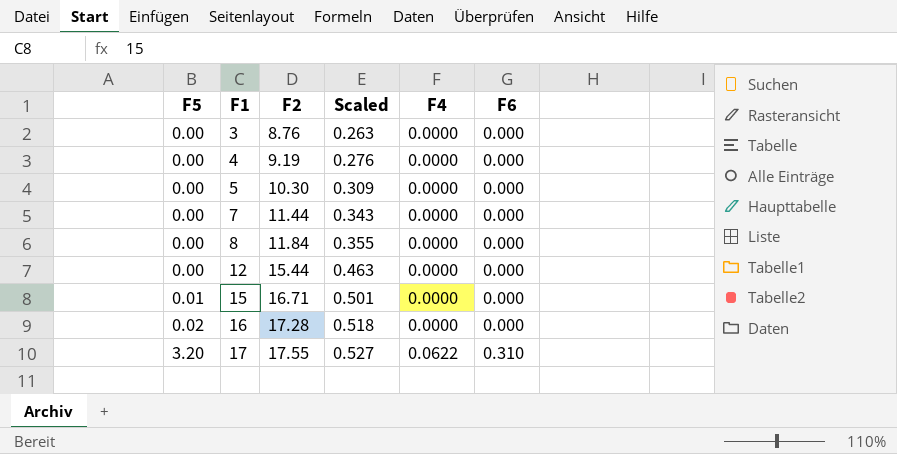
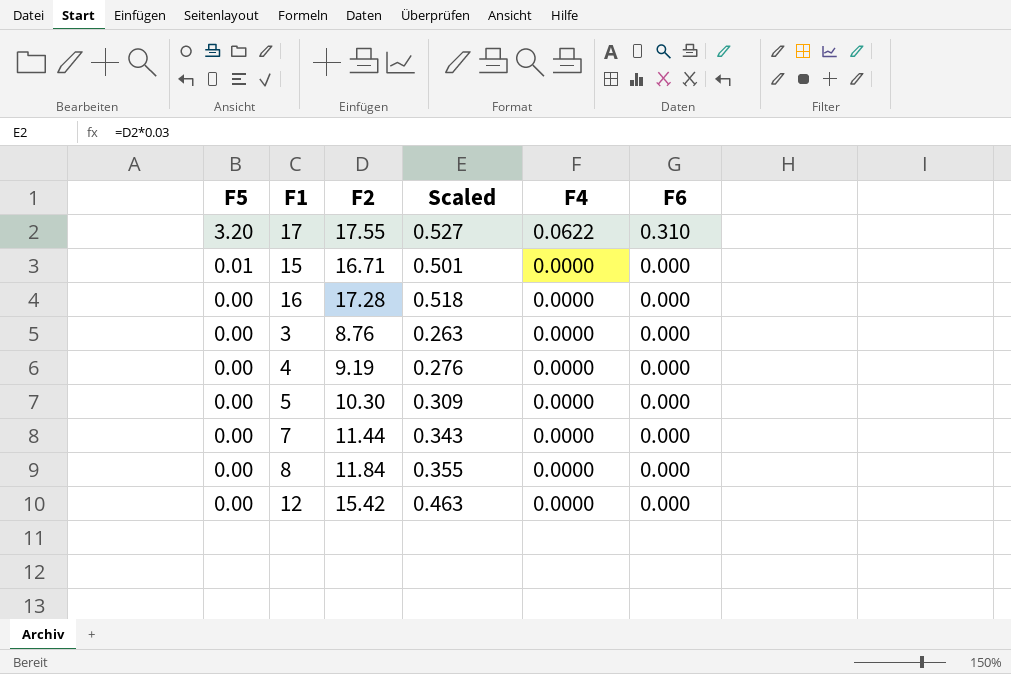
row order: F5 ascending -> F5 descending
16 | F5: 0.02 -> 0.00
12 | F2: 15.44 -> 15.42

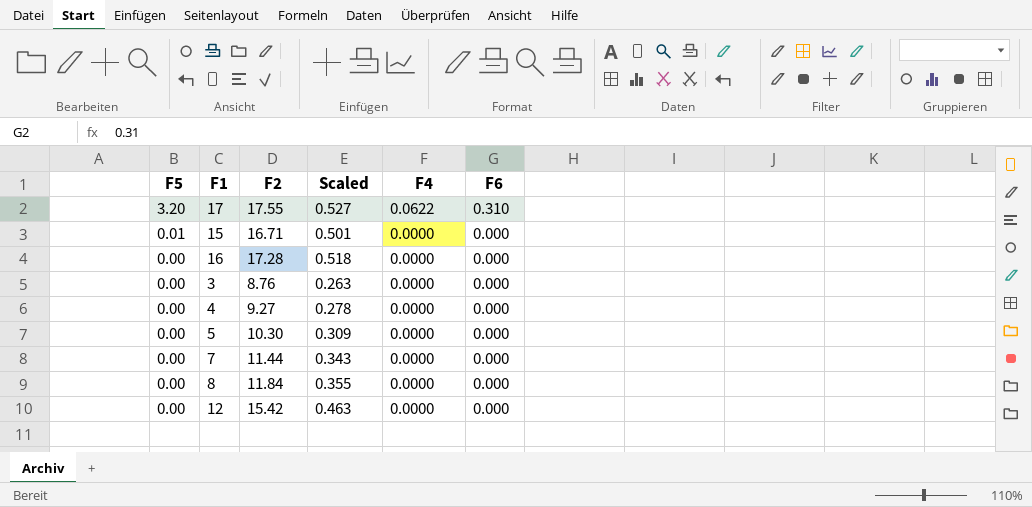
4 | F2: 9.19 -> 9.27
4 | Scaled: 0.276 -> 0.278

